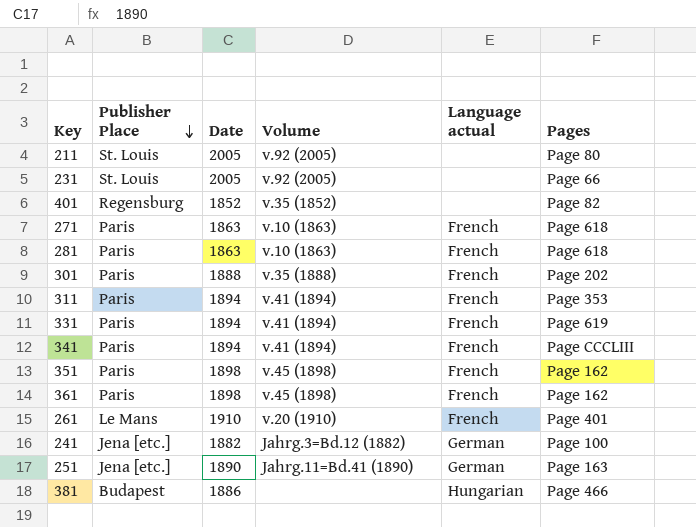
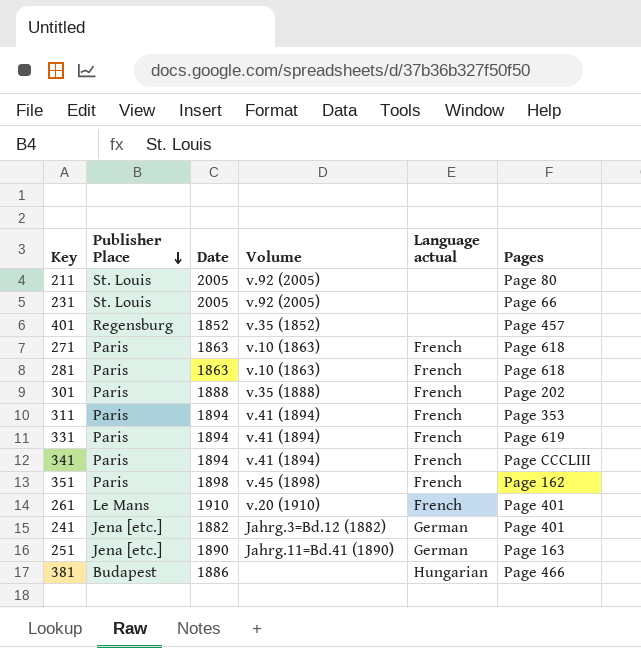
row 361: Paris | 1898 | v.45 (1898) | French | Page 162 -> none
401 | Pages: Page 82 -> Page 457
241 | Pages: Page 100 -> Page 401

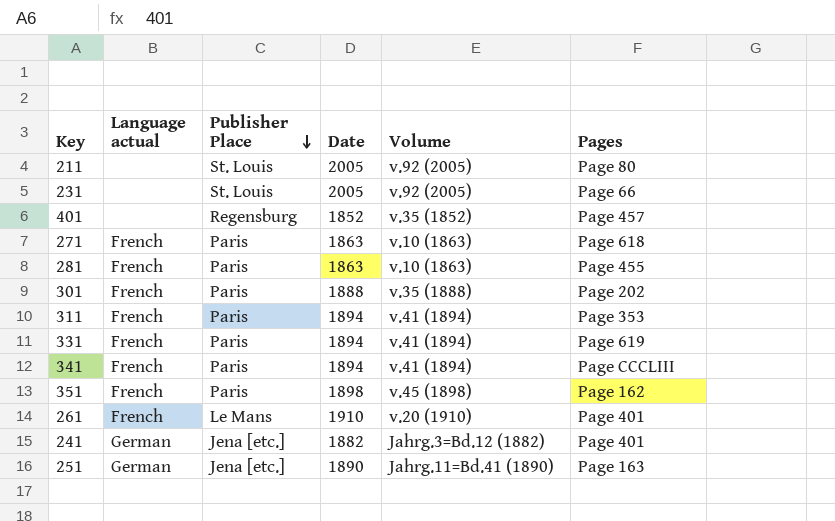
column Language actual | position: 5 -> 2
row 381: Budapest | 1886 | none | Hungarian | Page 466 -> none
281 | Pages: Page 618 -> Page 455

